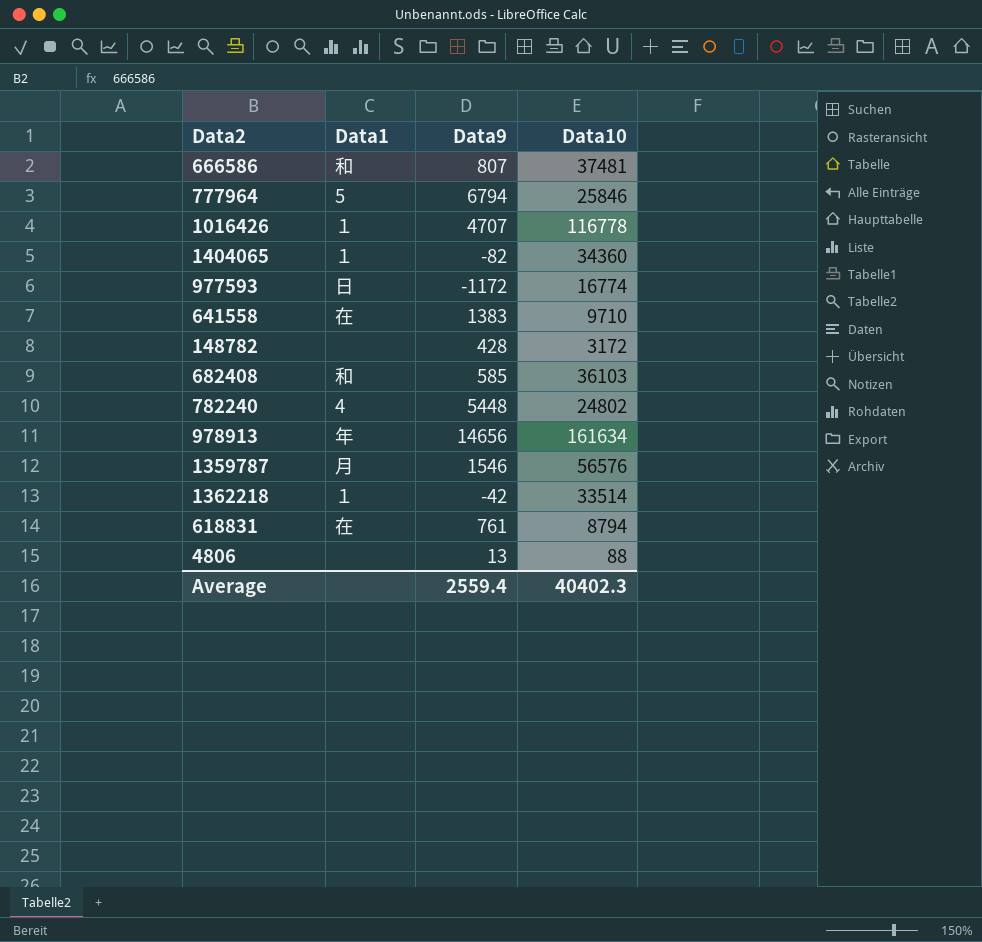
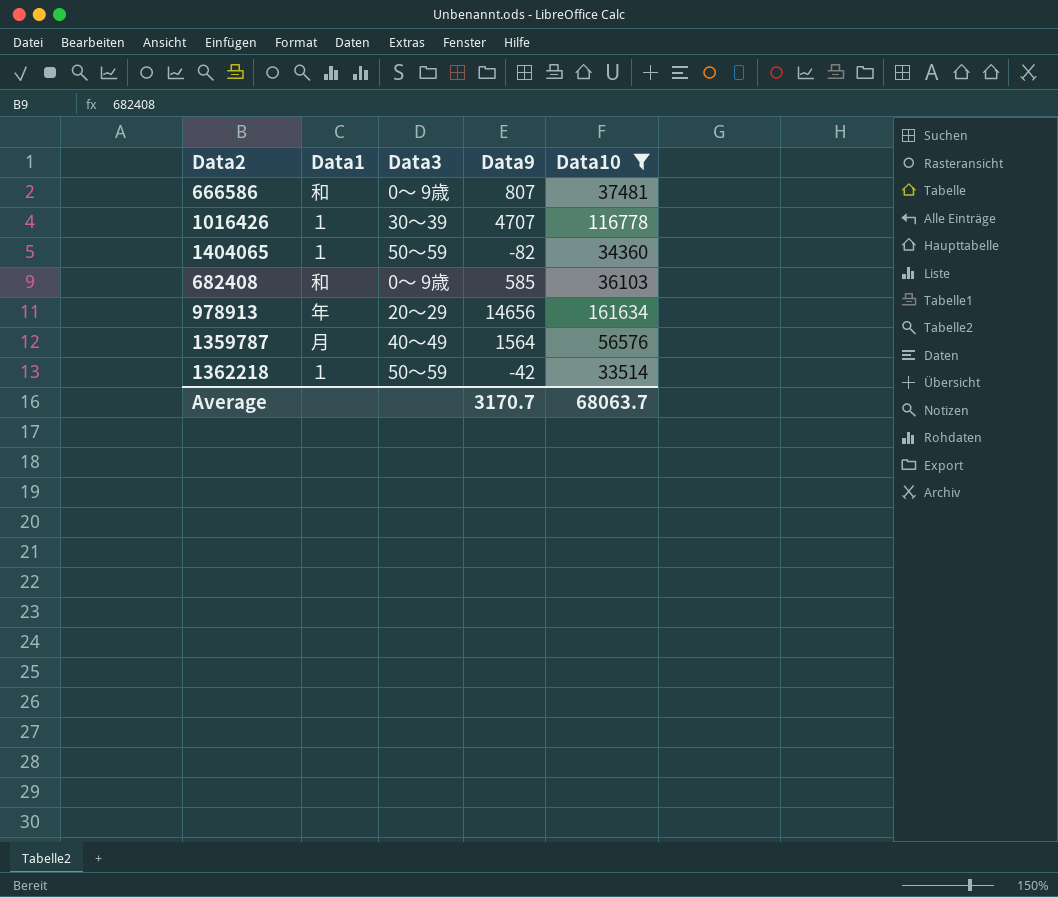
filter: none -> Data10 >= 33514
column Data3 | position: none -> 3
1359787 | Data9: 1546 -> 1564
Average | Data9: 2559.4 -> 3170.7
Average | Data10: 40402.3 -> 68063.7

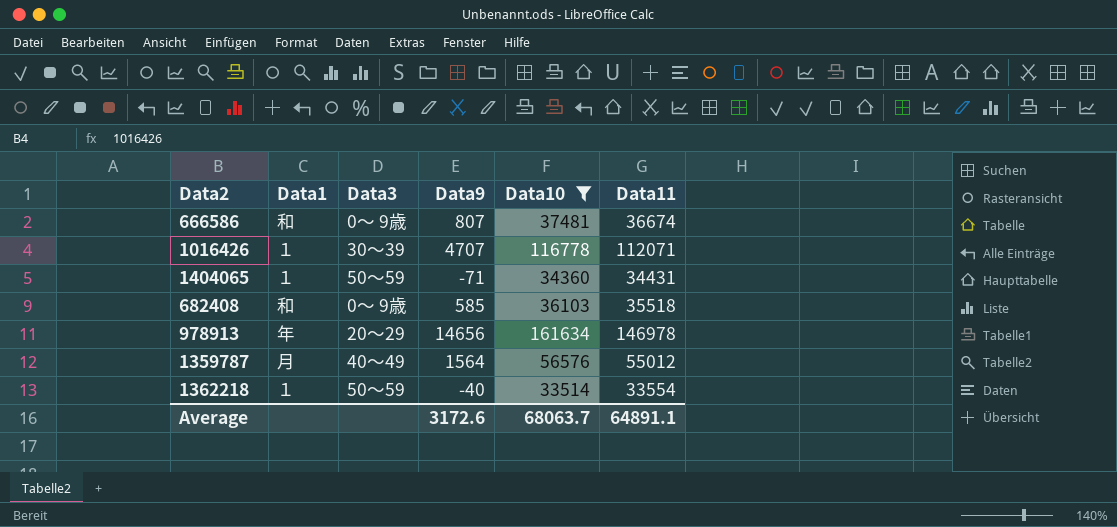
column Data11 | formula: none -> [Data10] - [Data9]
1404065 | Data9: -82 -> -71
1362218 | Data9: -42 -> -40
Average | Data9: 3170.7 -> 3172.6

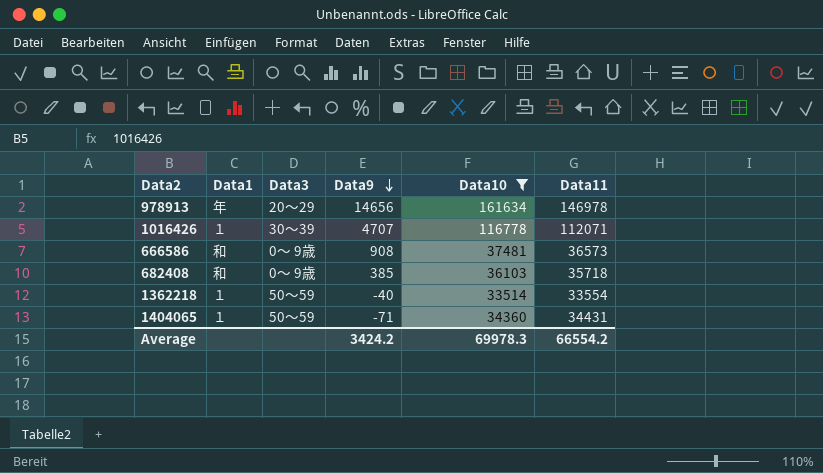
row order: none -> Data9 descending
row 1359787: 月 | 40～49 | 1564 | 56576 | 55012 -> none
666586 | Data9: 807 -> 908
666586 | Data11: 36674 -> 36573
682408 | Data9: 585 -> 385
682408 | Data11: 35518 -> 35718
Average | Data9: 3172.6 -> 3424.2
Average | Data10: 68063.7 -> 69978.3
Average | Data11: 64891.1 -> 66554.2

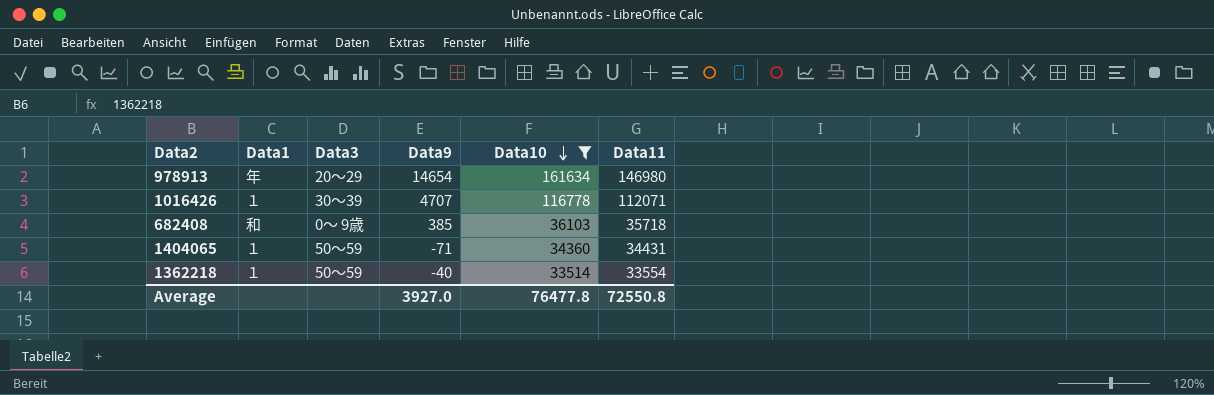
row order: Data9 descending -> Data10 descending
row 666586: 和 | 0～ 9歳 | 908 | 37481 | 36573 -> none
978913 | Data9: 14656 -> 14654
978913 | Data11: 146978 -> 146980
Average | Data9: 3424.2 -> 3927.0
Average | Data10: 69978.3 -> 76477.8
Average | Data11: 66554.2 -> 72550.8

